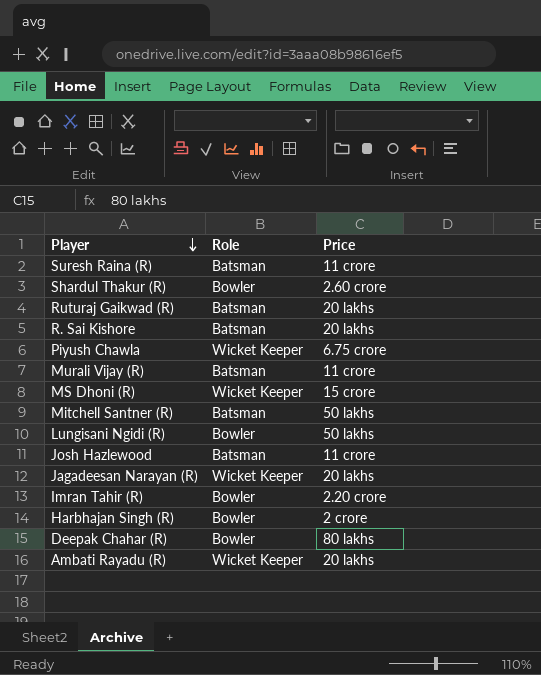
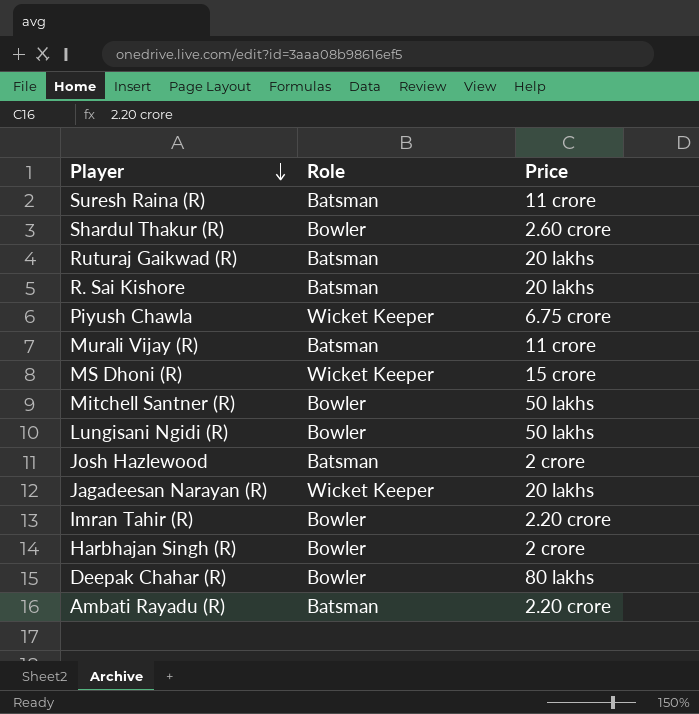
Mitchell Santner (R) | Role: Batsman -> Bowler
Josh Hazlewood | Price: 11 crore -> 2 crore
Ambati Rayadu (R) | Role: Wicket Keeper -> Batsman
Ambati Rayadu (R) | Price: 20 lakhs -> 2.20 crore

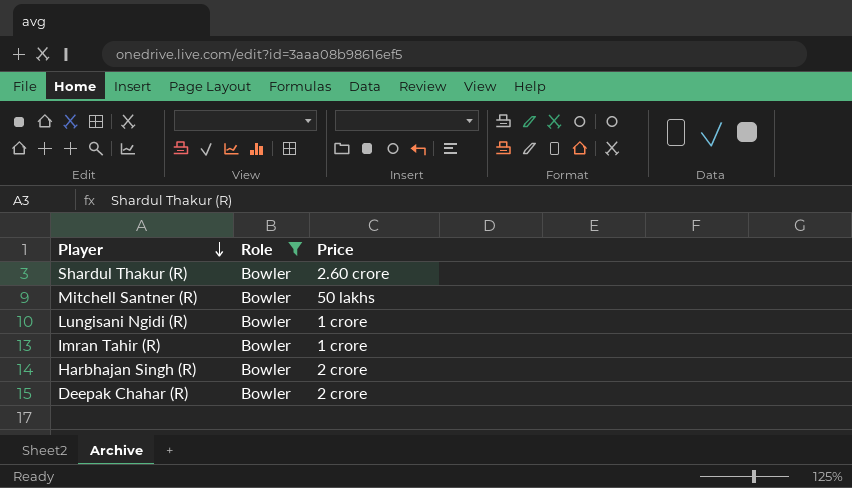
filter: none -> Role = Bowler
Lungisani Ngidi (R) | Price: 50 lakhs -> 1 crore
Imran Tahir (R) | Price: 2.20 crore -> 1 crore
Deepak Chahar (R) | Price: 80 lakhs -> 2 crore

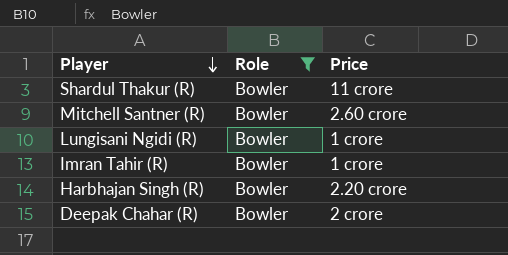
Shardul Thakur (R) | Price: 2.60 crore -> 11 crore
Mitchell Santner (R) | Price: 50 lakhs -> 2.60 crore
Harbhajan Singh (R) | Price: 2 crore -> 2.20 crore

